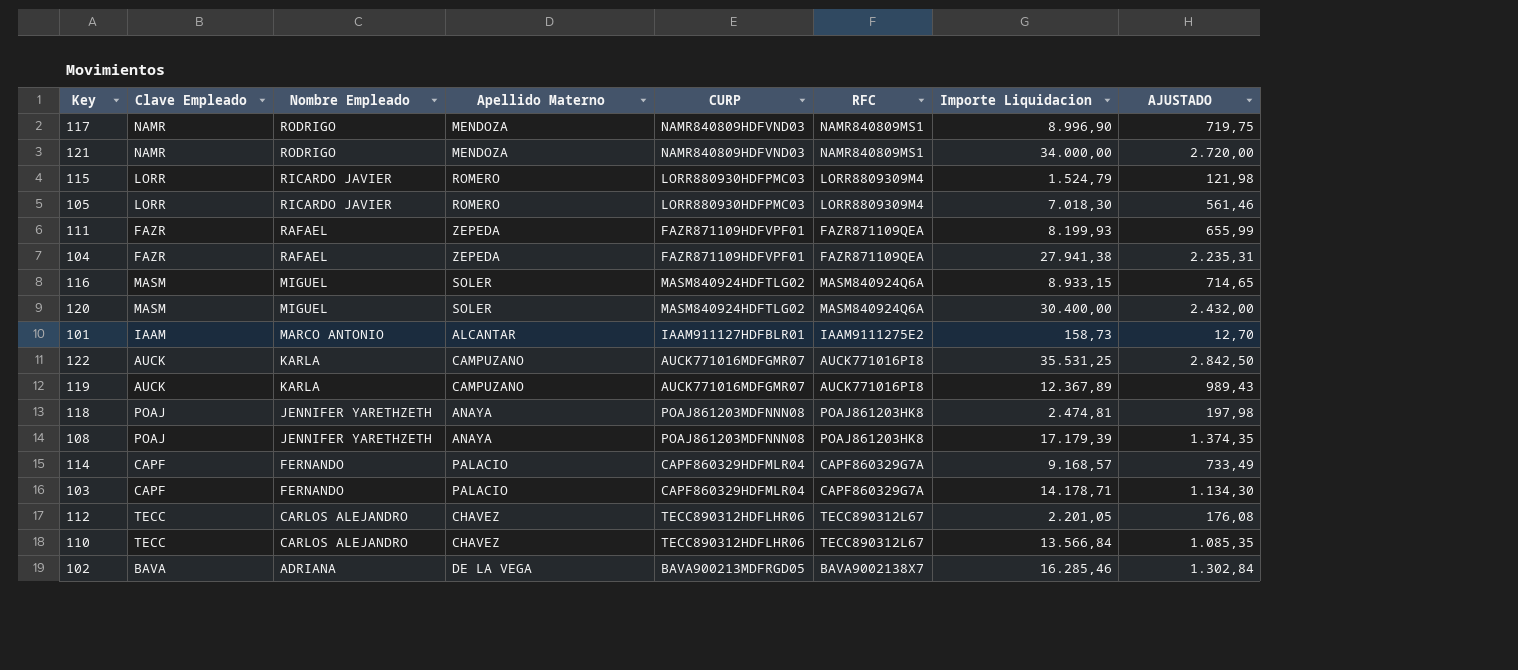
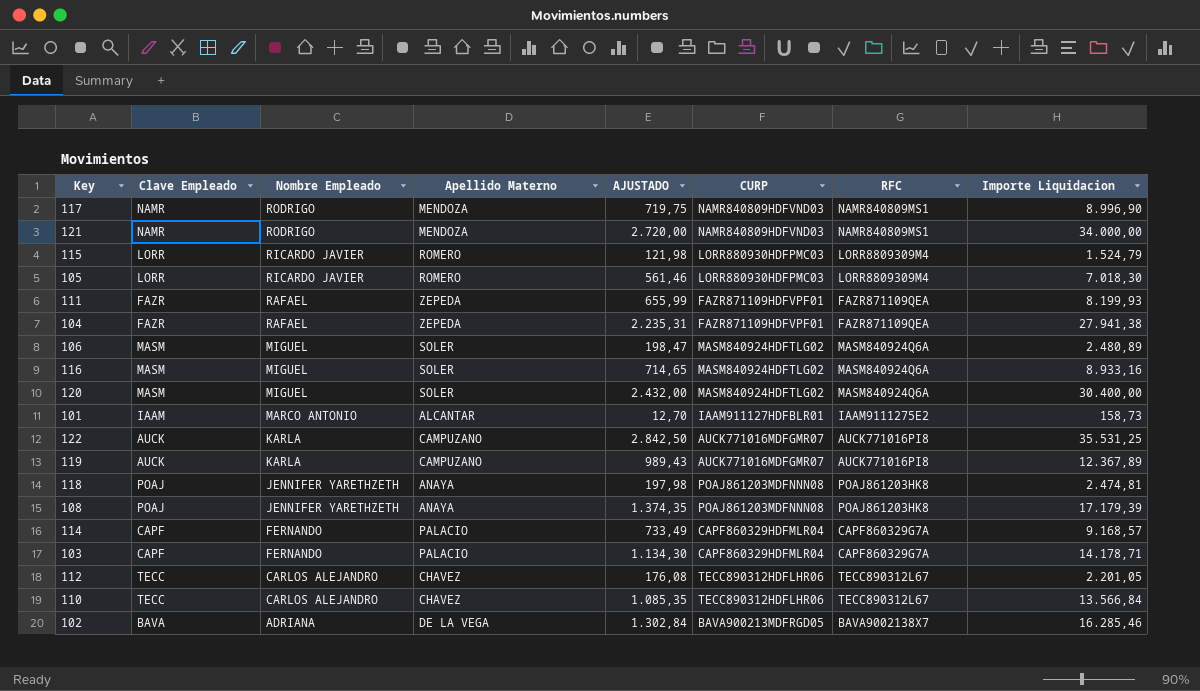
column AJUSTADO | position: 8 -> 5
row 106: none -> MASM | MIGUEL | SOLER | 198,47 | MASM840924HDFTLG02 | MASM840924Q6A | 2.480,89
116 | Importe Liquidacion: 8.933,15 -> 8.933,16

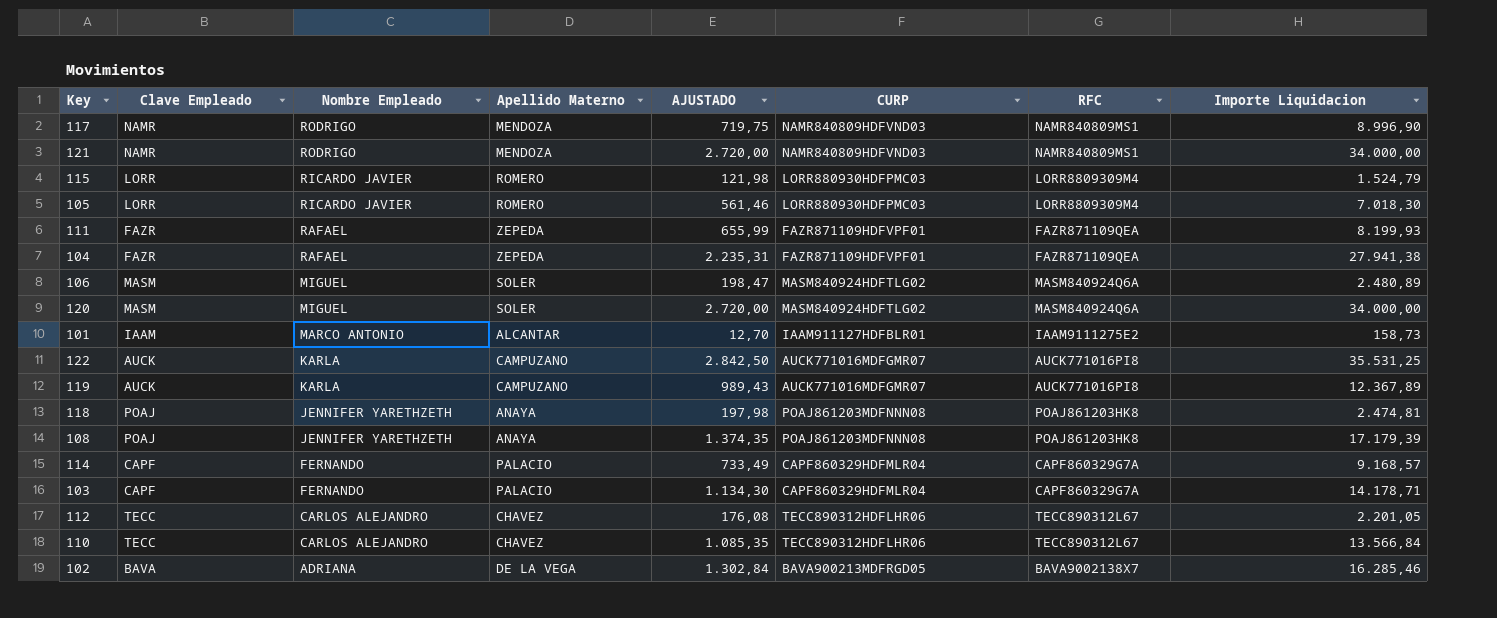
row 116: MASM | MIGUEL | SOLER | 714,65 | MASM840924HDFTLG02 | MASM840924Q6A | 8.933,16 -> none
120 | AJUSTADO: 2.432,00 -> 2.720,00
120 | Importe Liquidacion: 30.400,00 -> 34.000,00

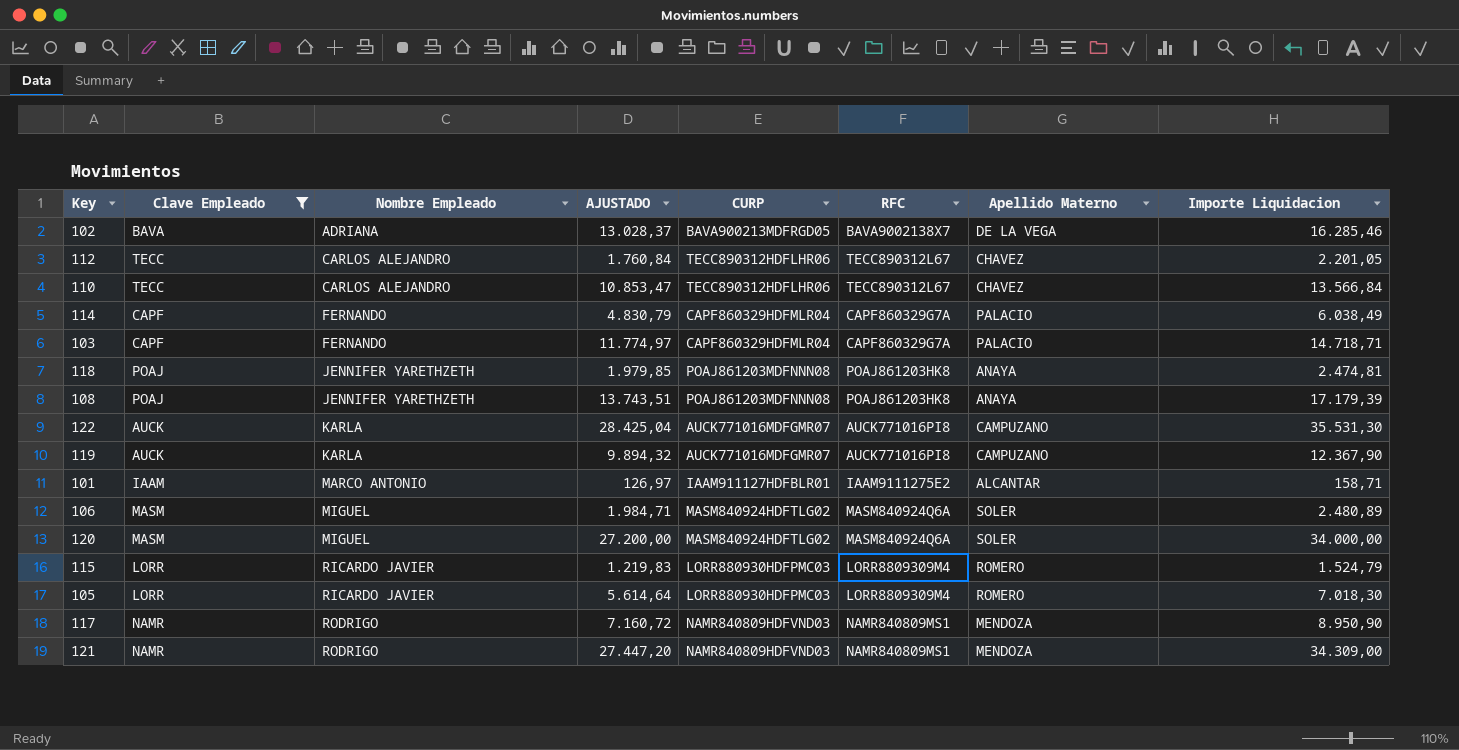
filter: none -> Clave Empleado != FAZR
row order: Nombre Empleado descending -> Nombre Empleado ascending
column AJUSTADO | formula: [Importe Liquidacion] * 0,08 -> [Importe Liquidacion] * 0,8
column Apellido Materno | position: 4 -> 7
114 | Importe Liquidacion: 9.168,57 -> 6.038,49
103 | Importe Liquidacion: 14.178,71 -> 14.718,71
122 | Importe Liquidacion: 35.531,25 -> 35.531,30
119 | Importe Liquidacion: 12.367,89 -> 12.367,90
101 | Importe Liquidacion: 158,73 -> 158,71
117 | Importe Liquidacion: 8.996,90 -> 8.950,90
121 | Importe Liquidacion: 34.000,00 -> 34.309,00

